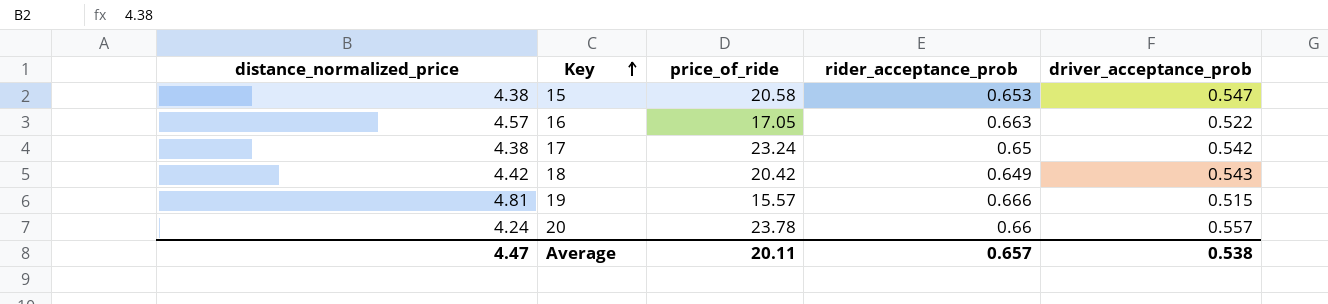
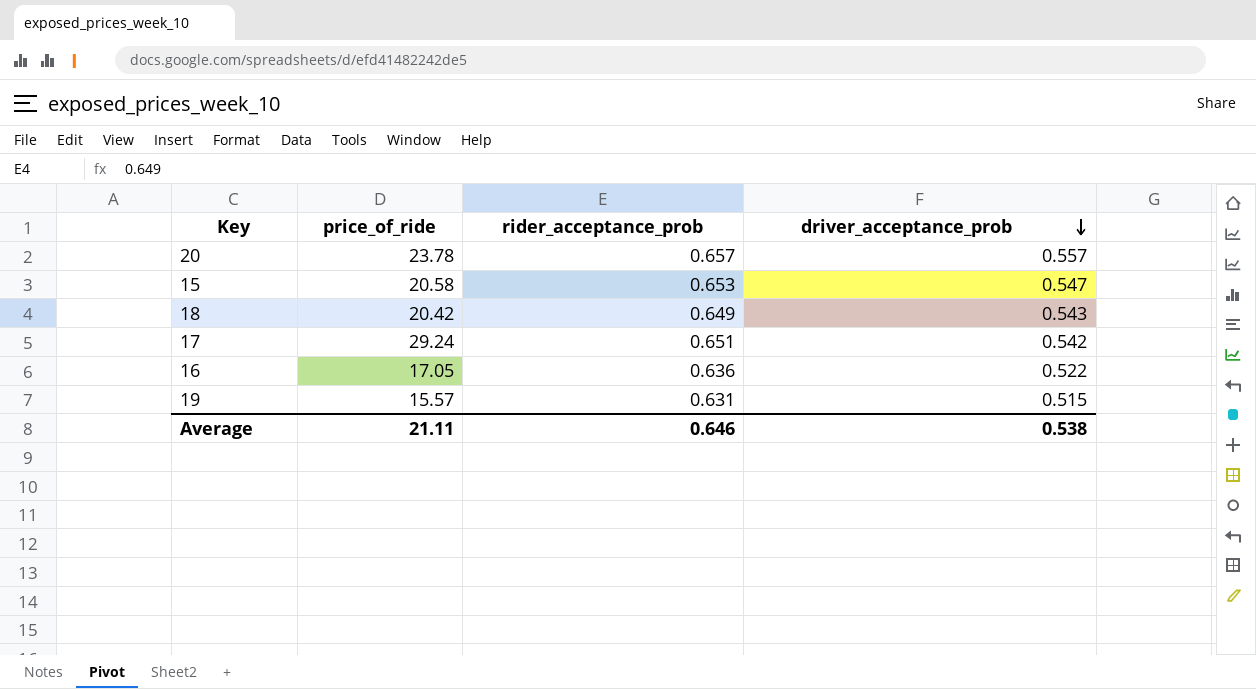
row order: Key ascending -> driver_acceptance_prob descending
column distance_normalized_price | position: 1 -> none
20 | rider_acceptance_prob: 0.66 -> 0.657
17 | price_of_ride: 23.24 -> 29.24
17 | rider_acceptance_prob: 0.65 -> 0.651
16 | rider_acceptance_prob: 0.663 -> 0.636
19 | rider_acceptance_prob: 0.666 -> 0.631
Average | price_of_ride: 20.11 -> 21.11
Average | rider_acceptance_prob: 0.657 -> 0.646

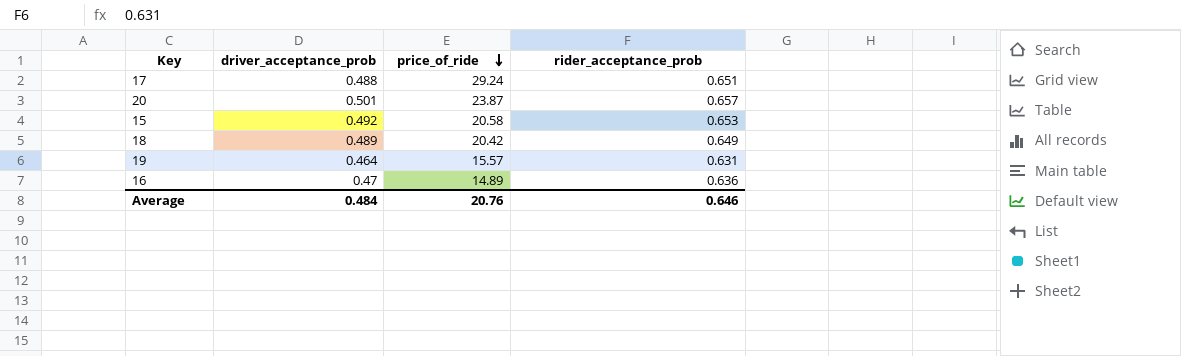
row order: driver_acceptance_prob descending -> price_of_ride descending
column driver_acceptance_prob | position: 4 -> 2
17 | driver_acceptance_prob: 0.542 -> 0.488
20 | driver_acceptance_prob: 0.557 -> 0.501
20 | price_of_ride: 23.78 -> 23.87
15 | driver_acceptance_prob: 0.547 -> 0.492
18 | driver_acceptance_prob: 0.543 -> 0.489
19 | driver_acceptance_prob: 0.515 -> 0.464
16 | driver_acceptance_prob: 0.522 -> 0.47
16 | price_of_ride: 17.05 -> 14.89
Average | driver_acceptance_prob: 0.538 -> 0.484
Average | price_of_ride: 21.11 -> 20.76

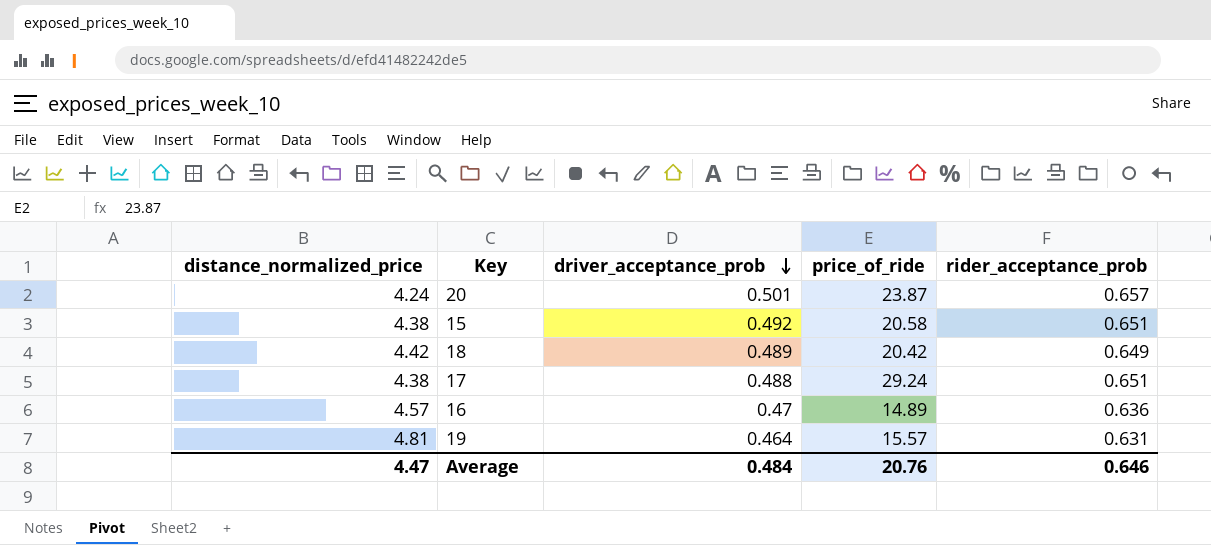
row order: price_of_ride descending -> driver_acceptance_prob descending
column distance_normalized_price | position: none -> 1
15 | rider_acceptance_prob: 0.653 -> 0.651

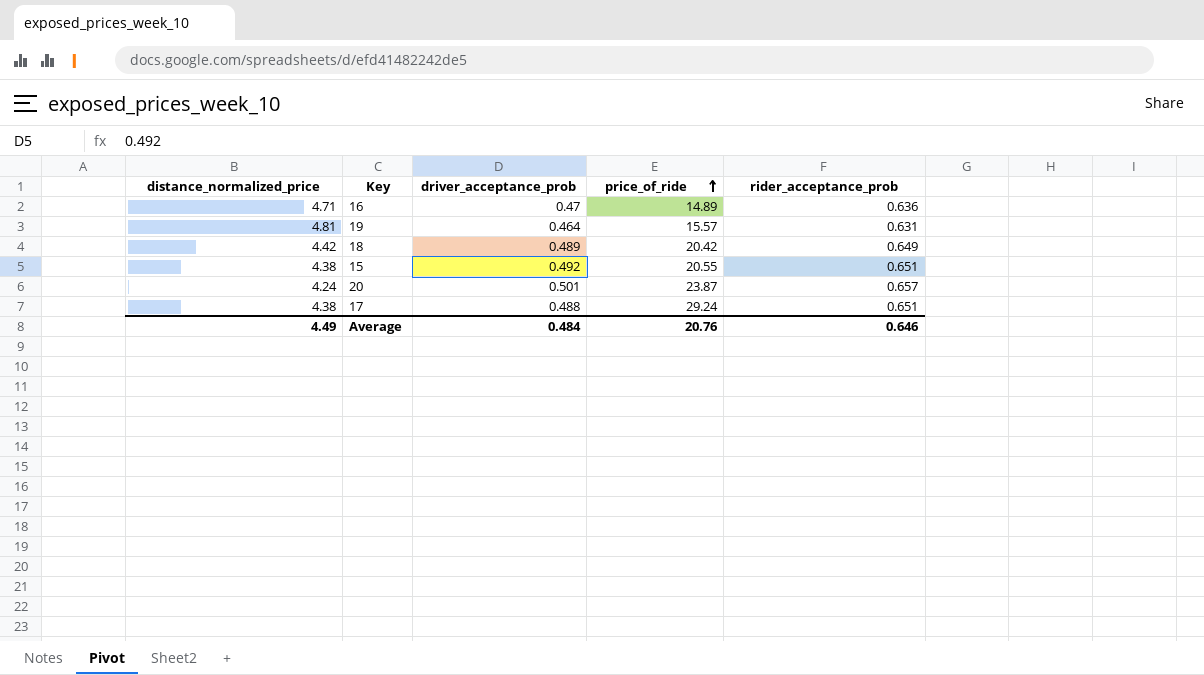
row order: driver_acceptance_prob descending -> price_of_ride ascending
16 | distance_normalized_price: 4.57 -> 4.71
15 | price_of_ride: 20.58 -> 20.55
Average | distance_normalized_price: 4.47 -> 4.49

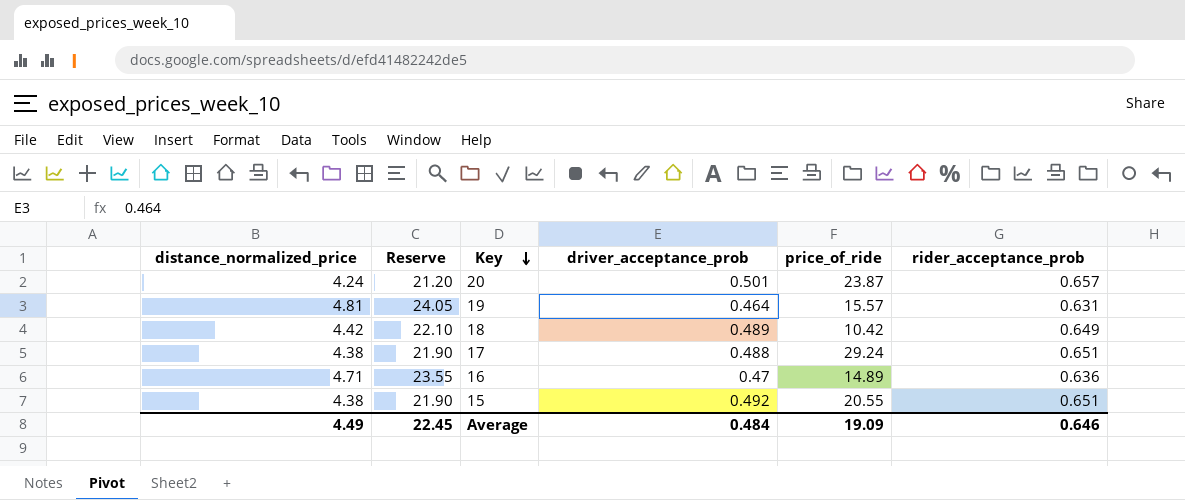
row order: price_of_ride ascending -> Key descending
column Reserve | formula: none -> [distance_normalized_price] * 5
18 | price_of_ride: 20.42 -> 10.42
Average | price_of_ride: 20.76 -> 19.09

